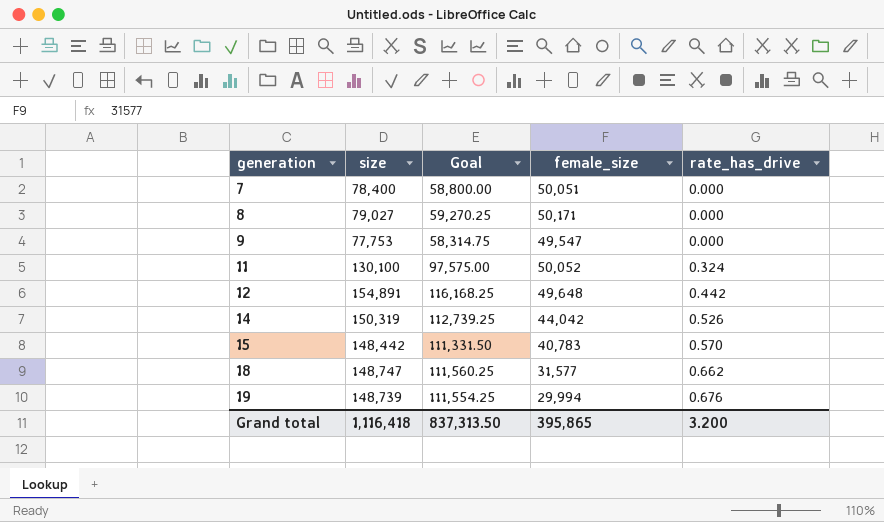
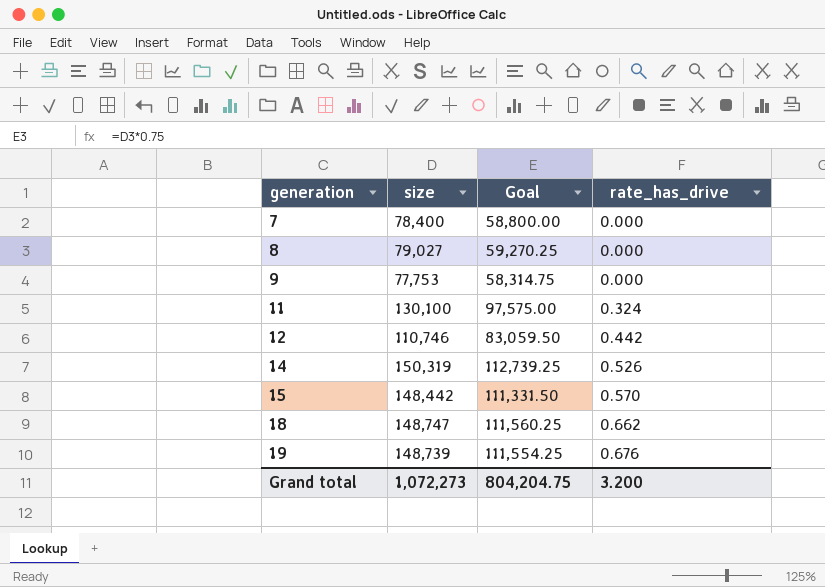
column female_size | position: 4 -> none
12 | size: 154,891 -> 110,746
12 | Goal: 116,168.25 -> 83,059.50
Grand total | size: 1,116,418 -> 1,072,273
Grand total | Goal: 837,313.50 -> 804,204.75

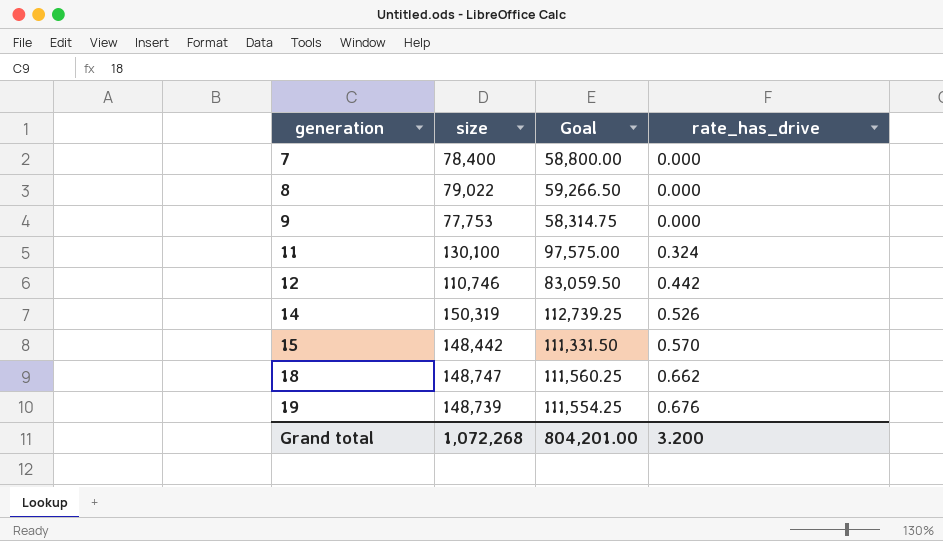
8 | size: 79,027 -> 79,022
8 | Goal: 59,270.25 -> 59,266.50
Grand total | size: 1,072,273 -> 1,072,268
Grand total | Goal: 804,204.75 -> 804,201.00

